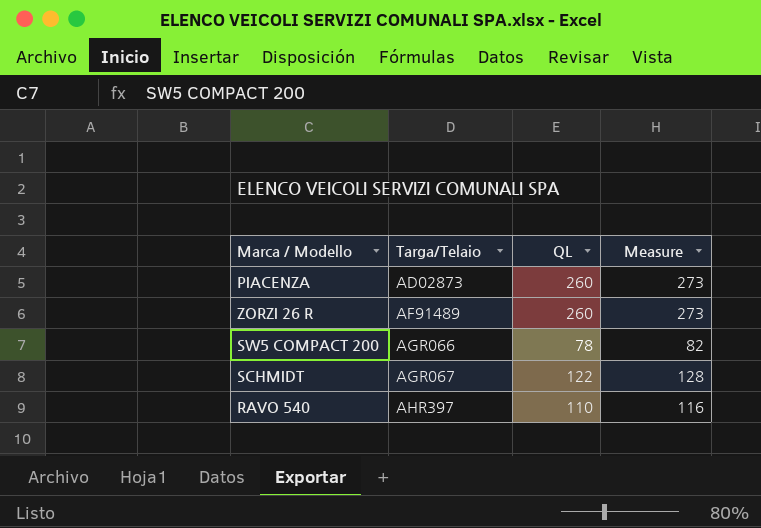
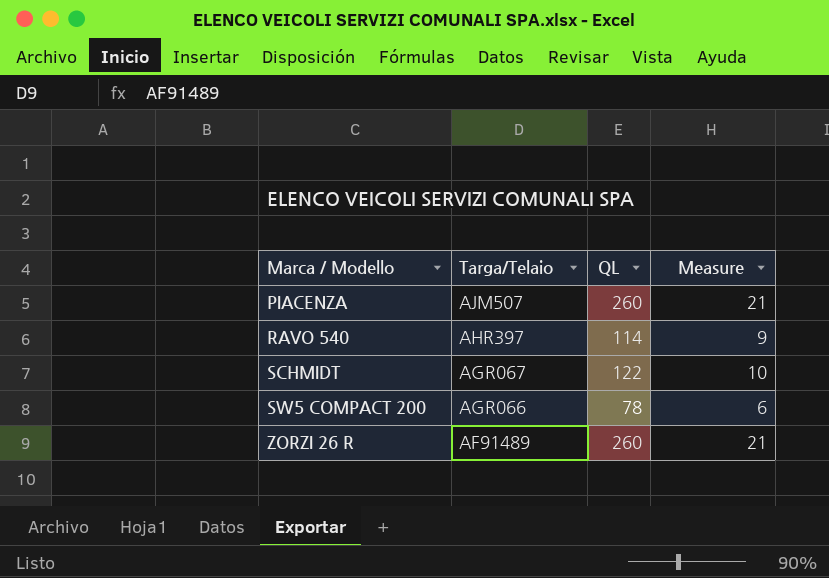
row order: Targa/Telaio ascending -> Marca / Modello ascending
column Measure | formula: [QL] * 1.05 -> [QL] * 0.08
PIACENZA | Targa/Telaio: AD02873 -> AJM507
RAVO 540 | QL: 110 -> 114

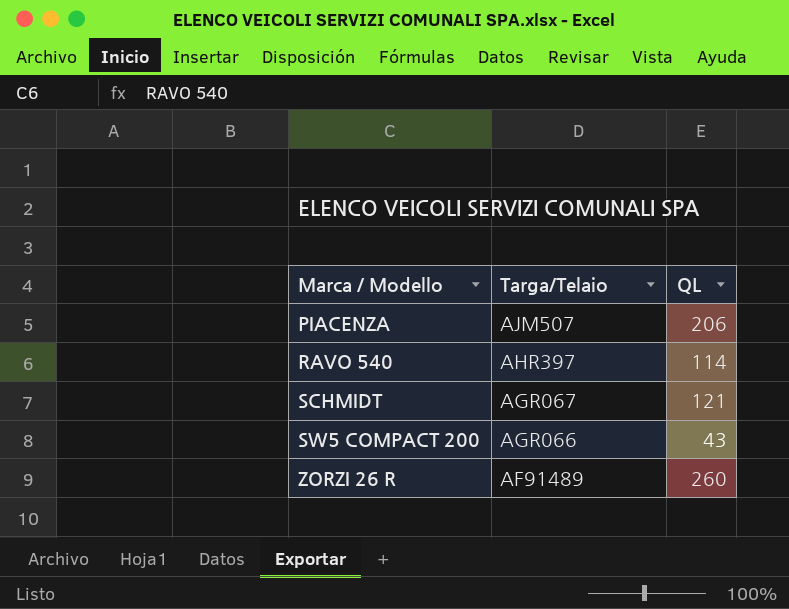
column Measure | formula: [QL] * 0.08 -> none
PIACENZA | QL: 260 -> 206
SCHMIDT | QL: 122 -> 121
SW5 COMPACT 200 | QL: 78 -> 43

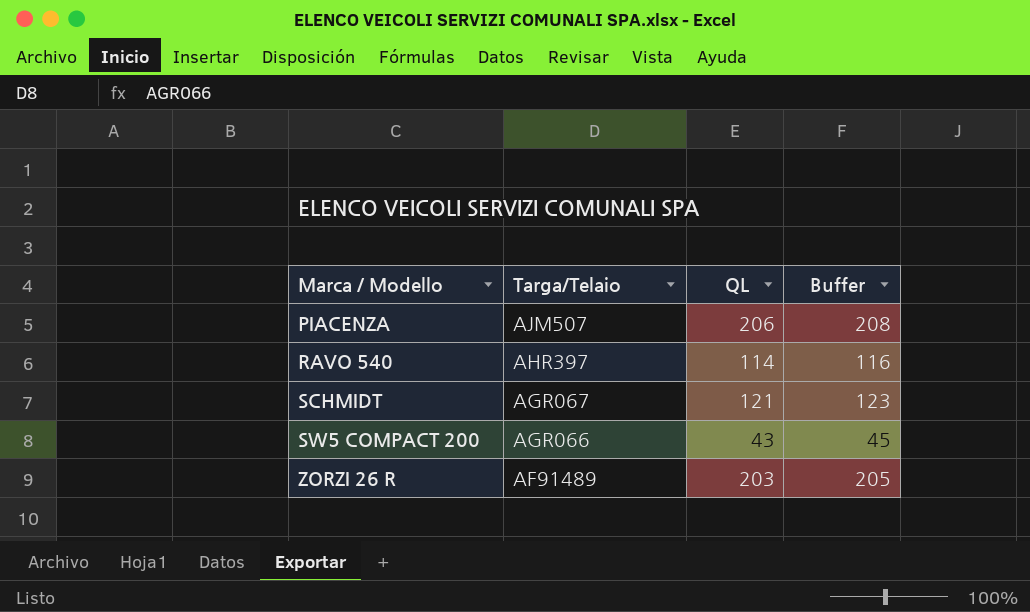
column Buffer | formula: none -> [QL] + 2
ZORZI 26 R | QL: 260 -> 203

